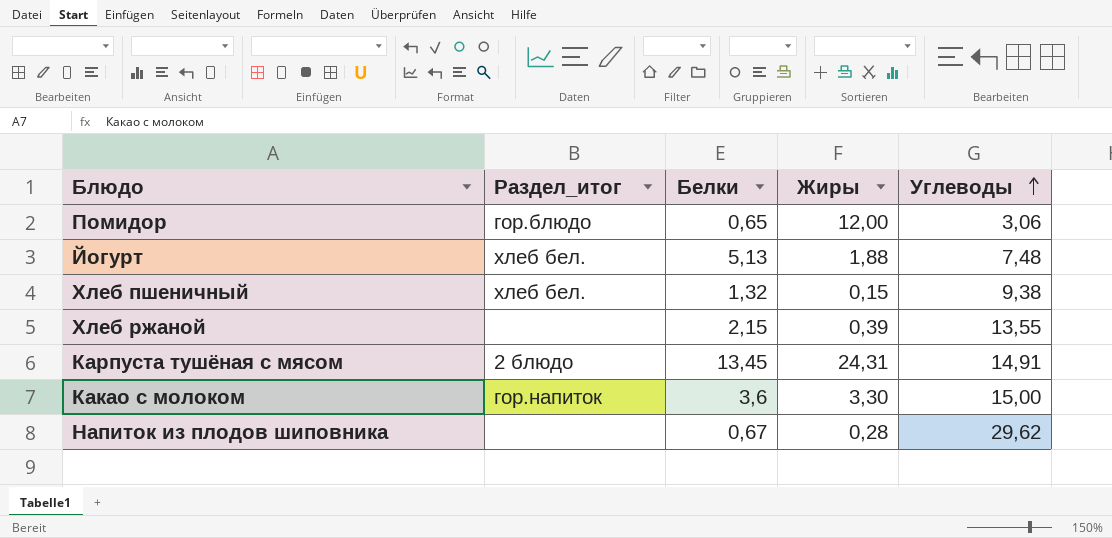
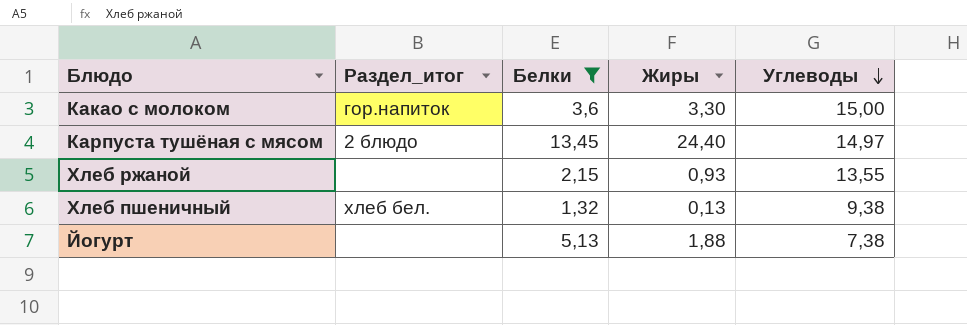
filter: none -> Белки >= 1,32
row order: Углеводы ascending -> Углеводы descending
Карпуста тушёная с мясом | Жиры: 24,31 -> 24,40
Карпуста тушёная с мясом | Углеводы: 14,91 -> 14,97
Хлеб ржаной | Жиры: 0,39 -> 0,93
Хлеб пшеничный | Жиры: 0,15 -> 0,13
Йогурт | Раздел_итог: хлеб бел. -> none
Йогурт | Углеводы: 7,48 -> 7,38

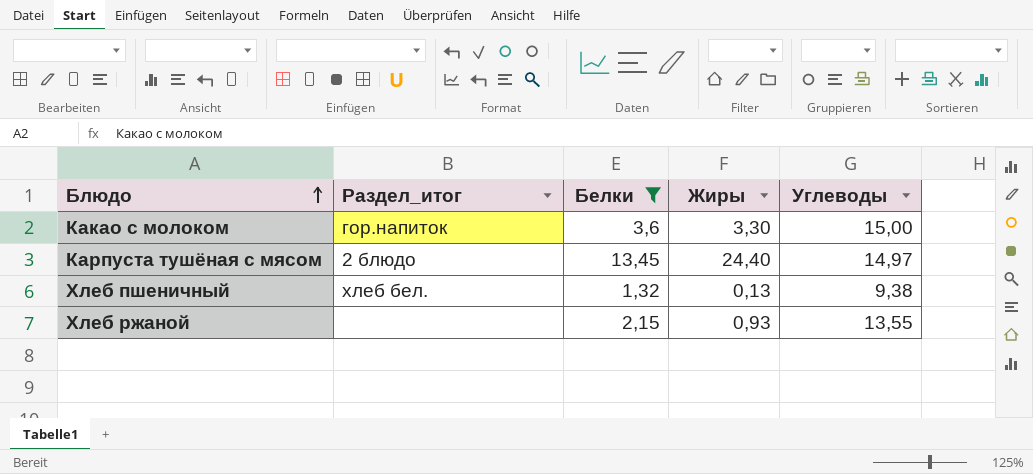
row order: Углеводы descending -> Блюдо ascending
row Йогурт: none | 5,13 | 1,88 | 7,38 -> none

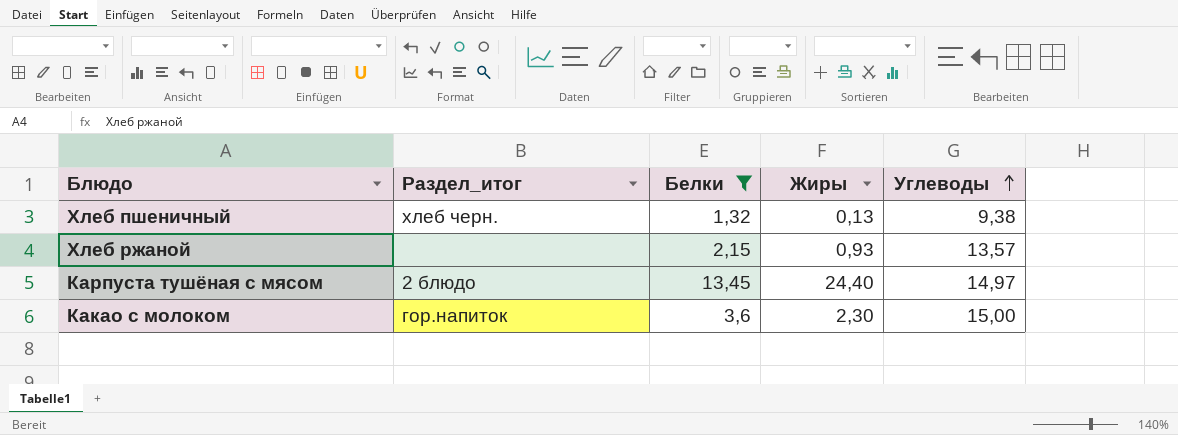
row order: Блюдо ascending -> Углеводы ascending
Хлеб пшеничный | Раздел_итог: хлеб бел. -> хлеб черн.
Хлеб ржаной | Углеводы: 13,55 -> 13,57
Какао с молоком | Жиры: 3,30 -> 2,30

